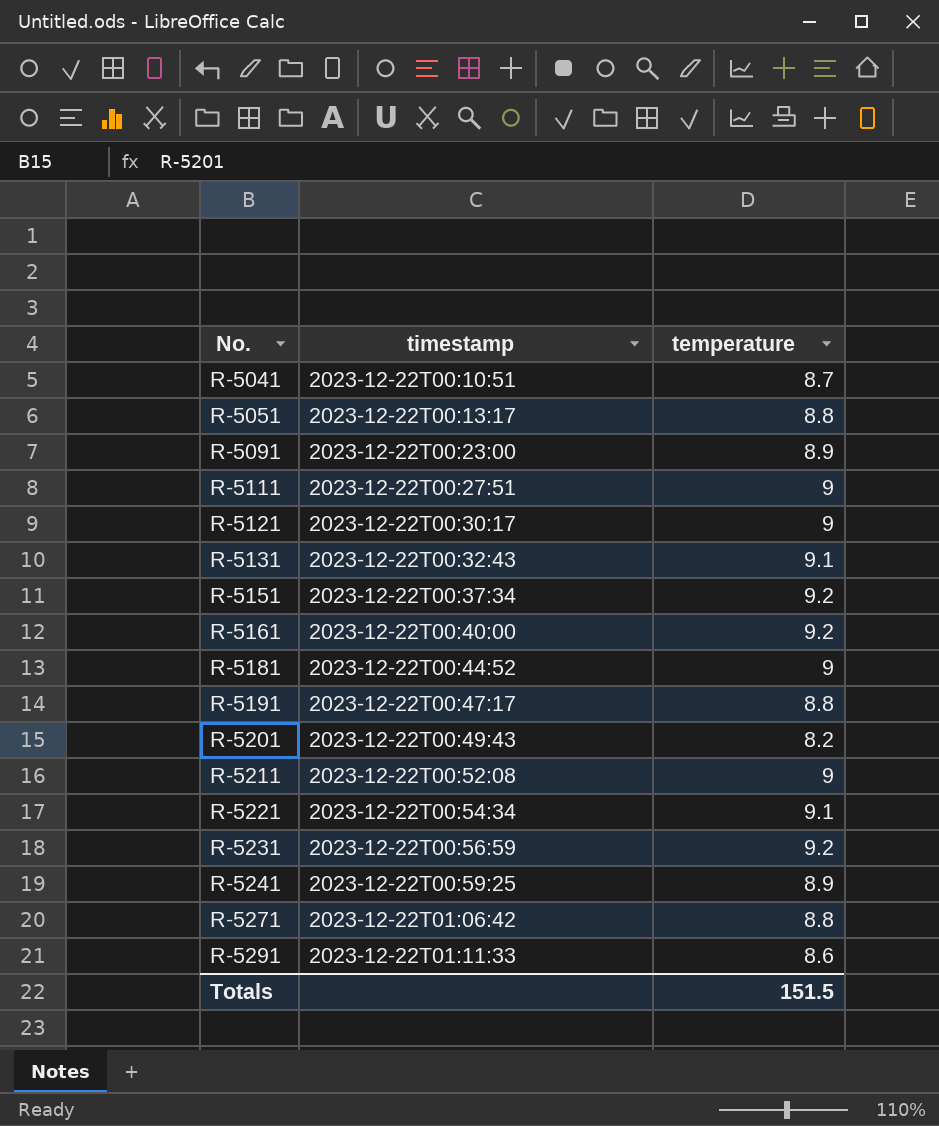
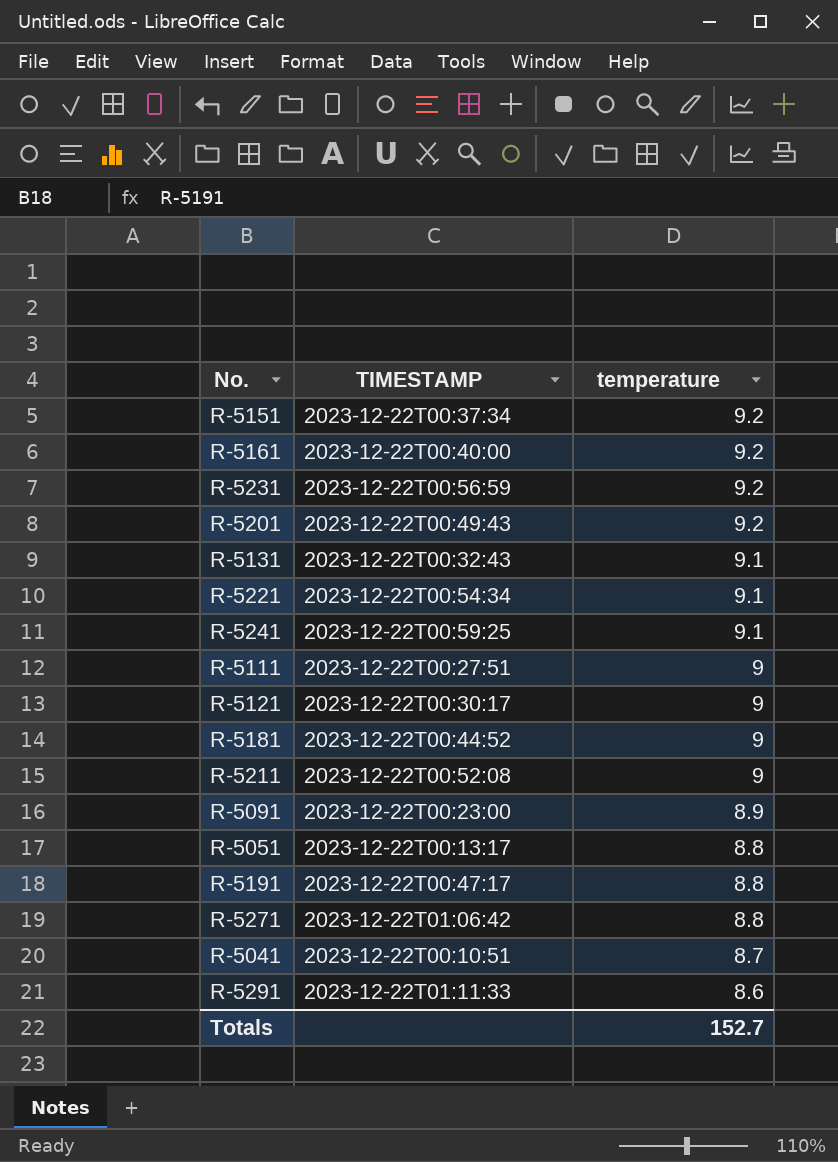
row order: No. ascending -> temperature descending
column name: timestamp -> TIMESTAMP
R-5201 | temperature: 8.2 -> 9.2
R-5241 | temperature: 8.9 -> 9.1
Totals | temperature: 151.5 -> 152.7

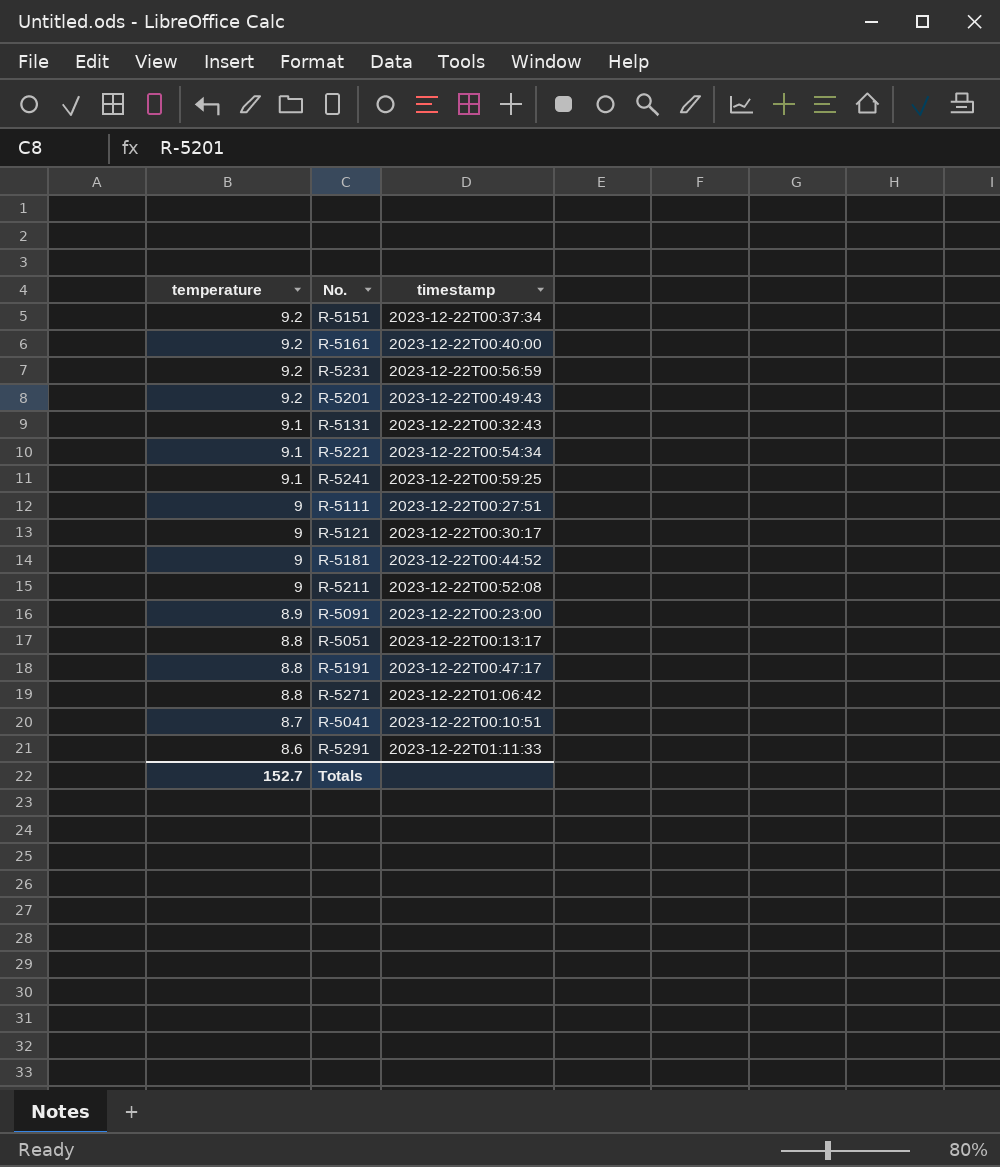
column temperature | position: 3 -> 1
column name: TIMESTAMP -> timestamp

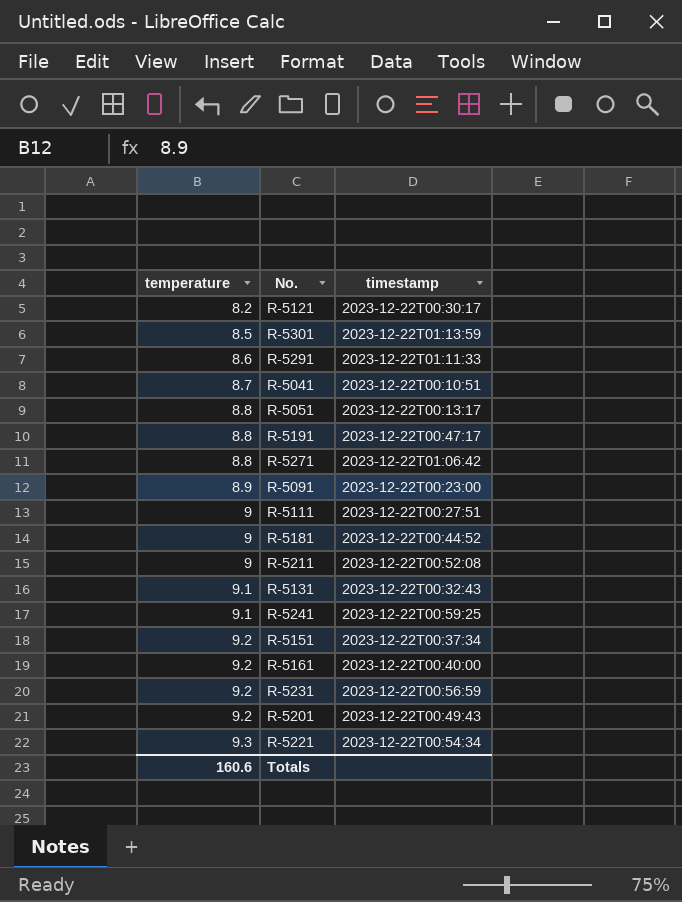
row order: temperature descending -> temperature ascending
R-5121 | temperature: 9 -> 8.2
row R-5301: none -> 8.5 | 2023-12-22T01:13:59
R-5221 | temperature: 9.1 -> 9.3
Totals | temperature: 152.7 -> 160.6

